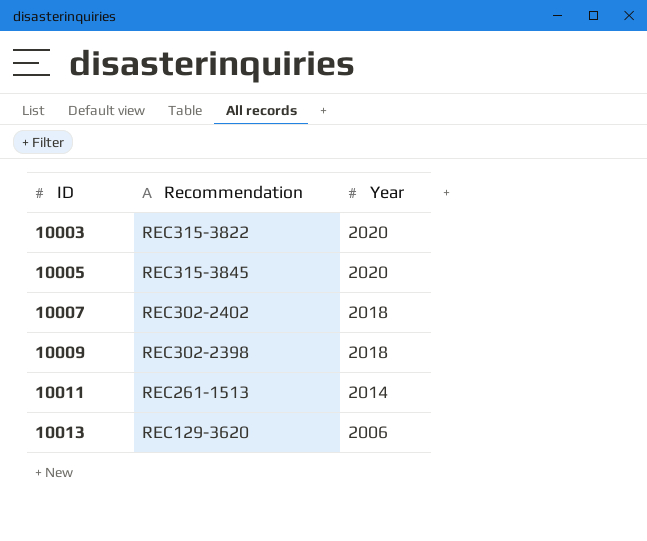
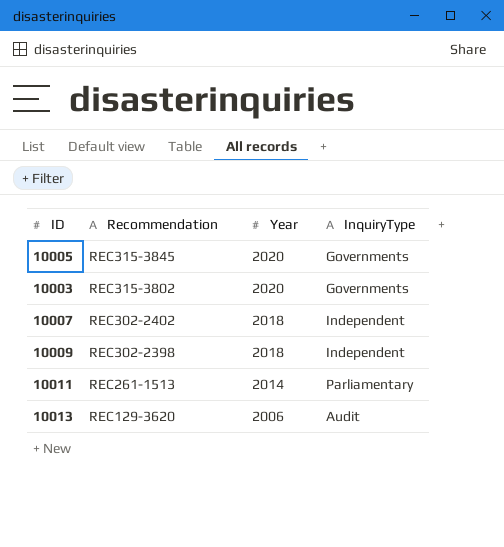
row order: ID ascending -> Recommendation descending
column InquiryType | position: none -> 4
10003 | Recommendation: REC315-3822 -> REC315-3802

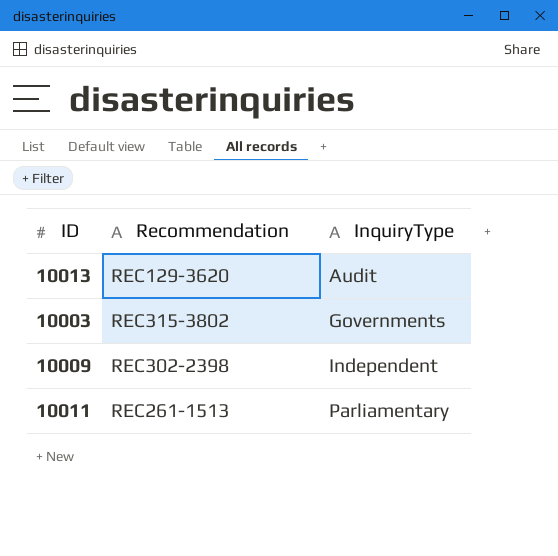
row order: Recommendation descending -> InquiryType ascending
column Year | position: 3 -> none
row 10005: REC315-3845 | 2020 | Governments -> none
row 10007: REC302-2402 | 2018 | Independent -> none

